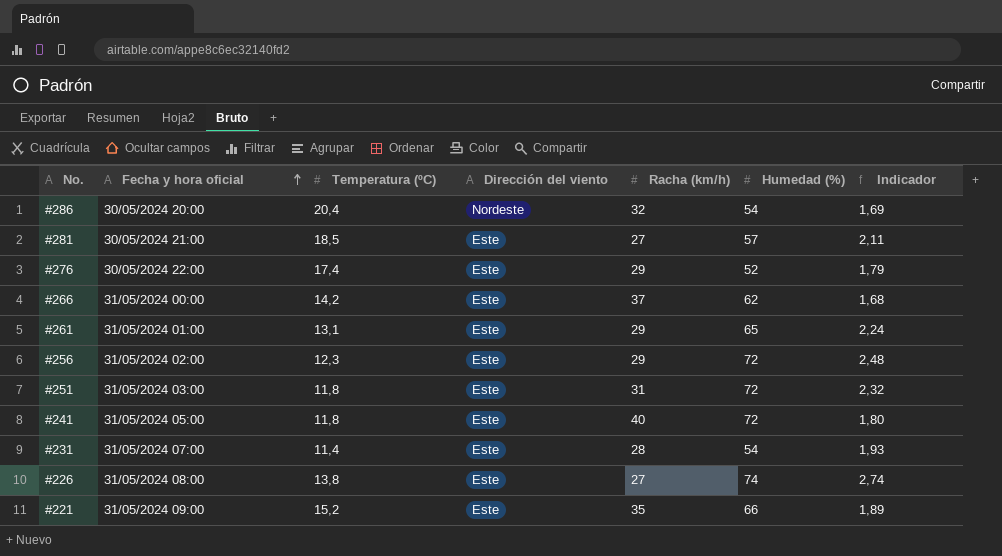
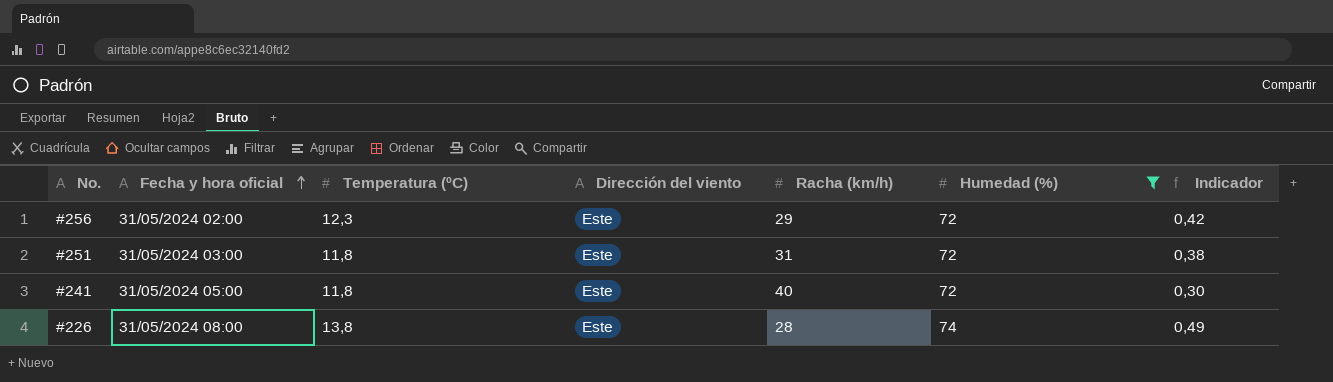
filter: none -> Humedad (%) >= 72
column Indicador | formula: [Humedad (%)] / [Racha (km/h)] -> [Temperatura (ºC)] / [Racha (km/h)]
#226 | Racha (km/h): 27 -> 28

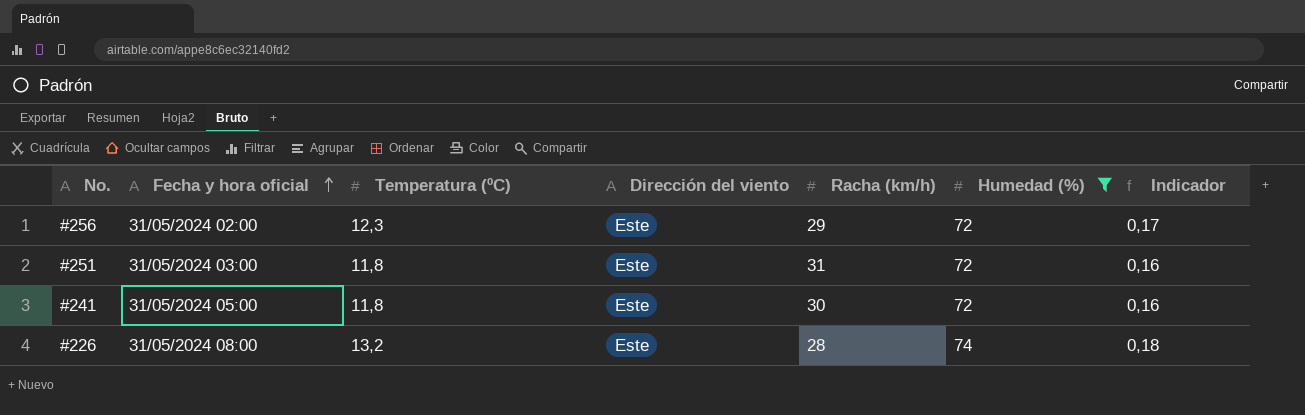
column Indicador | formula: [Temperatura (ºC)] / [Racha (km/h)] -> [Temperatura (ºC)] / [Humedad (%)]
#241 | Racha (km/h): 40 -> 30
#226 | Temperatura (ºC): 13,8 -> 13,2

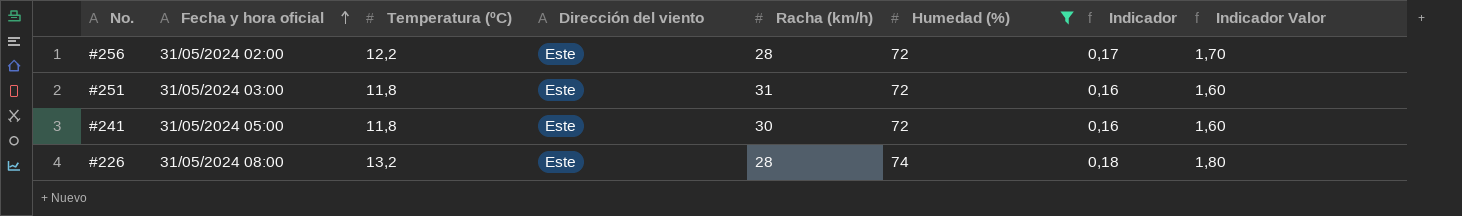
column Indicador Valor | formula: none -> [Indicador] * 10
#256 | Temperatura (ºC): 12,3 -> 12,2
#256 | Racha (km/h): 29 -> 28

